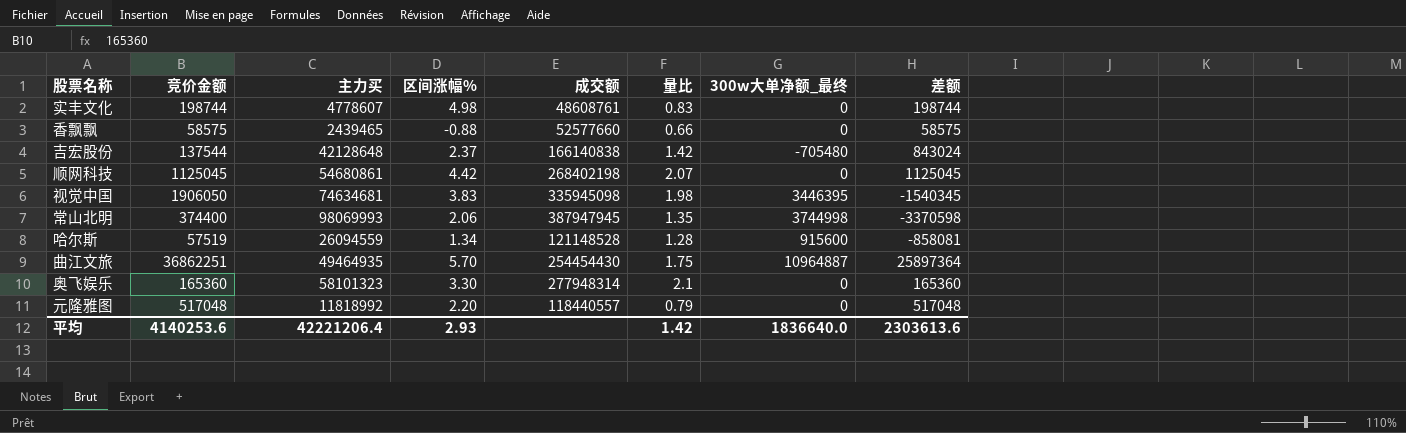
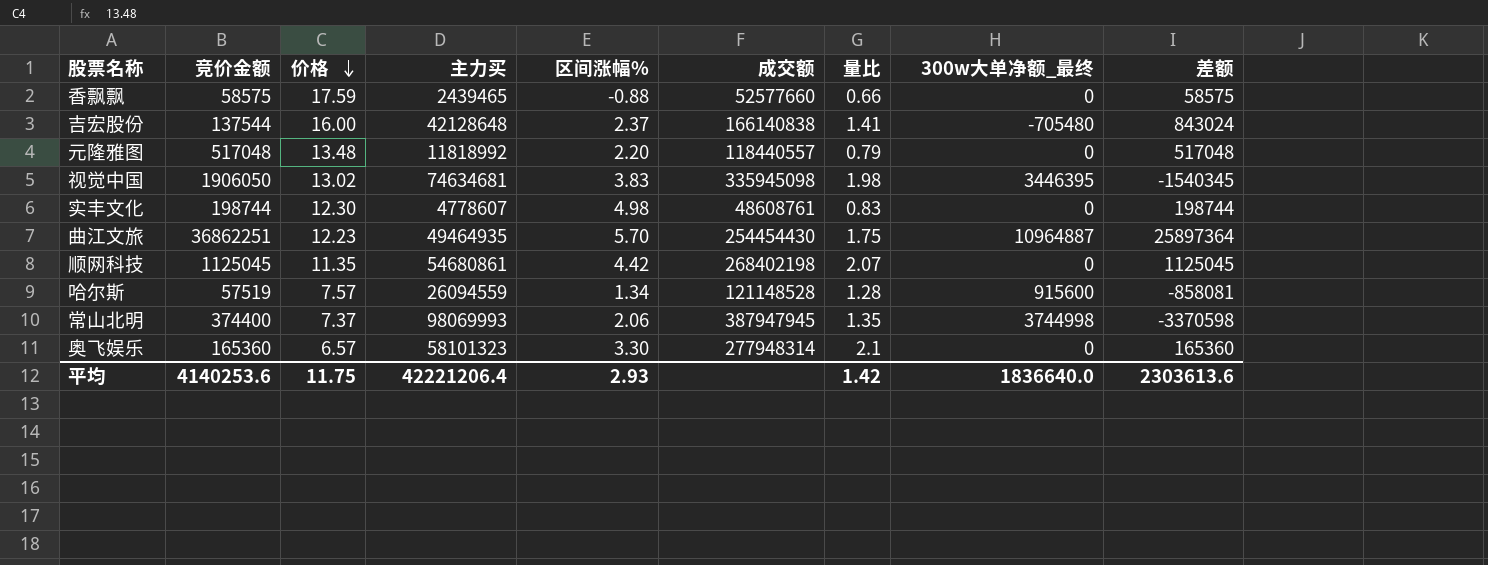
row order: none -> 价格 descending
column 价格 | position: none -> 3
吉宏股份 | 量比: 1.42 -> 1.41

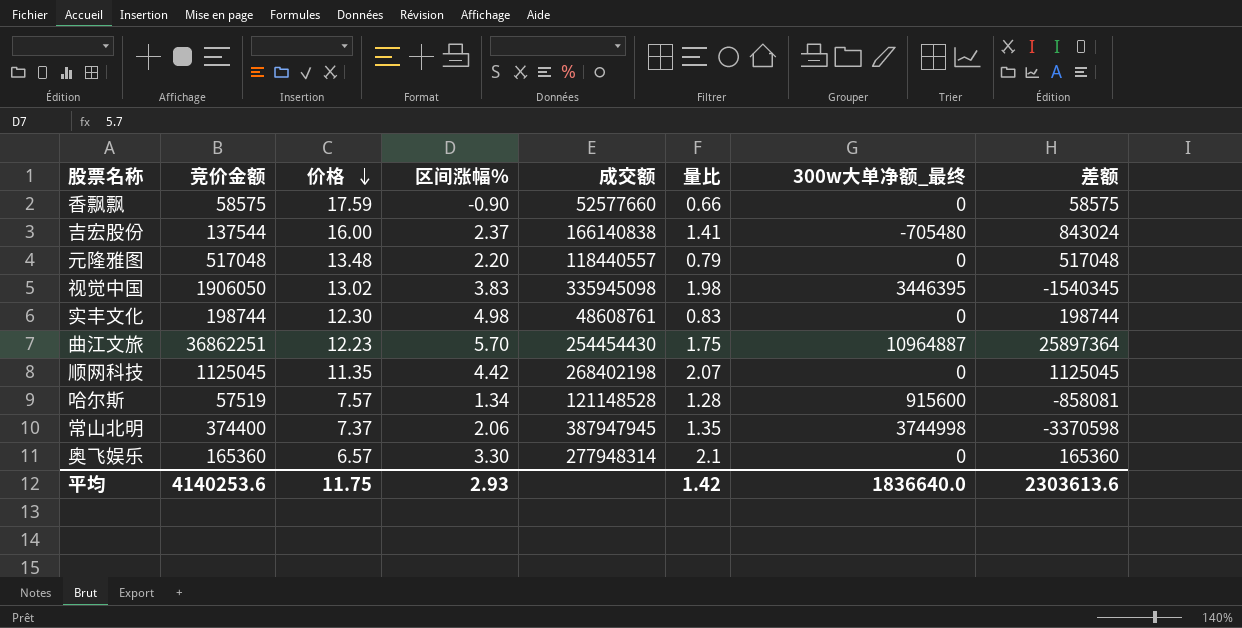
column 主力买 | position: 4 -> none
香飘飘 | 区间涨幅%: -0.88 -> -0.90

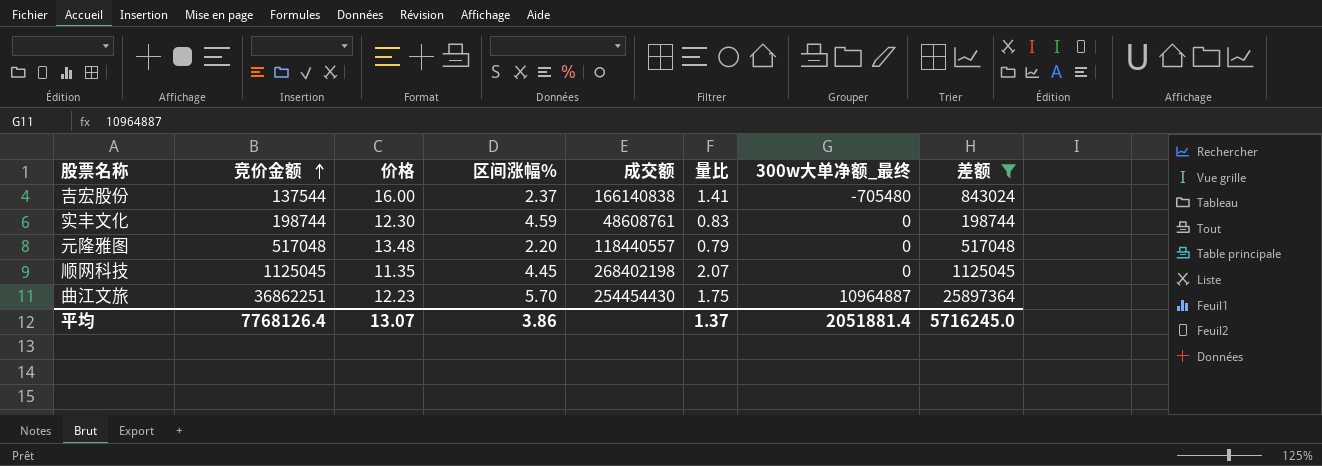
filter: none -> 差额 >= 198744
row order: 价格 descending -> 竞价金额 ascending
实丰文化 | 区间涨幅%: 4.98 -> 4.59
顺网科技 | 区间涨幅%: 4.42 -> 4.45
平均 | 竞价金额: 4140253.6 -> 7768126.4
平均 | 价格: 11.75 -> 13.07
平均 | 区间涨幅%: 2.93 -> 3.86
平均 | 量比: 1.42 -> 1.37
平均 | 300w大单净额_最终: 1836640.0 -> 2051881.4
平均 | 差额: 2303613.6 -> 5716245.0

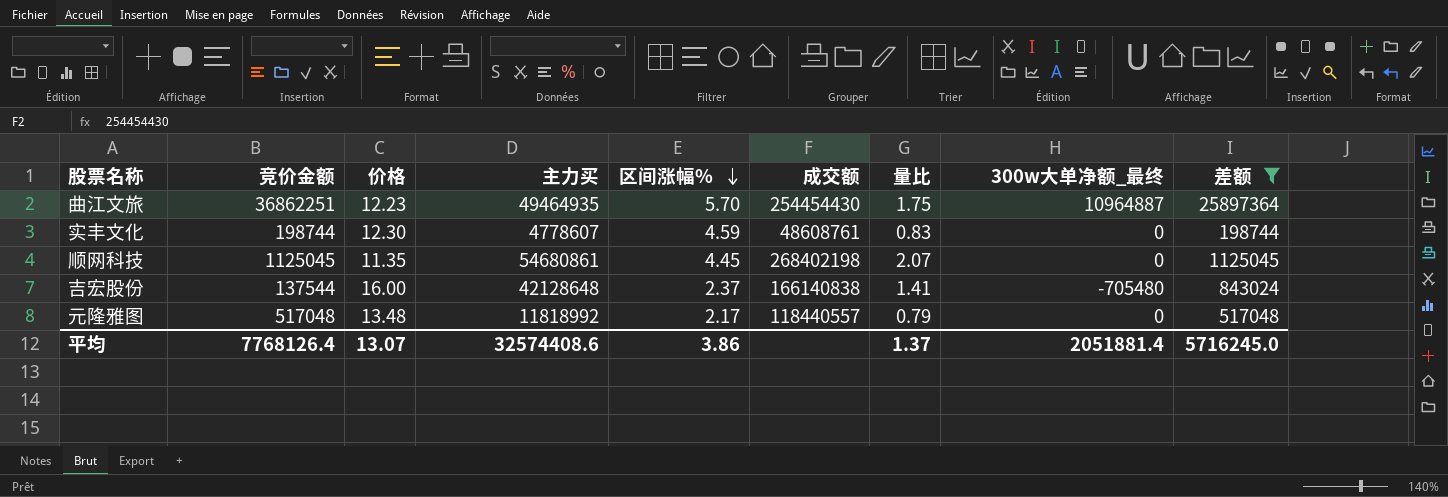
row order: 竞价金额 ascending -> 区间涨幅% descending
column 主力买 | position: none -> 4
元隆雅图 | 区间涨幅%: 2.20 -> 2.17

